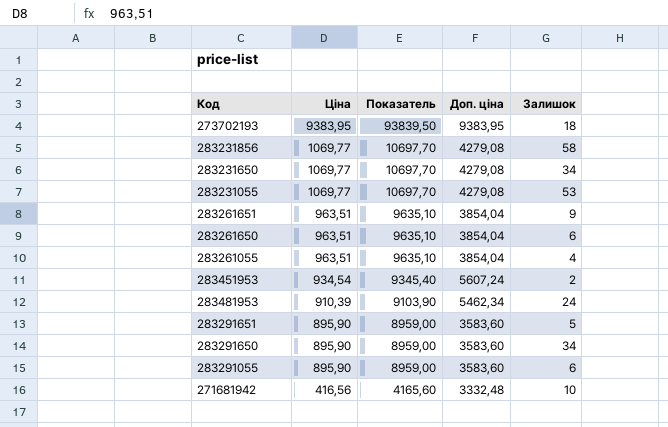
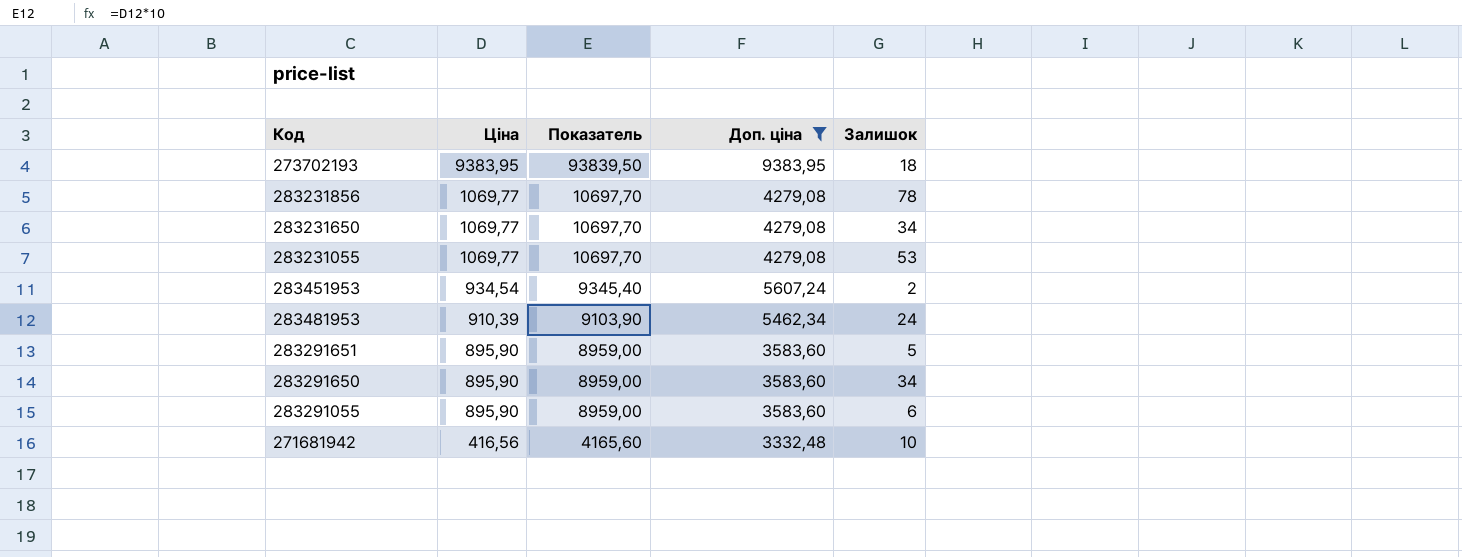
filter: none -> Доп. ціна != 3854,04
283231856 | Залишок: 58 -> 78

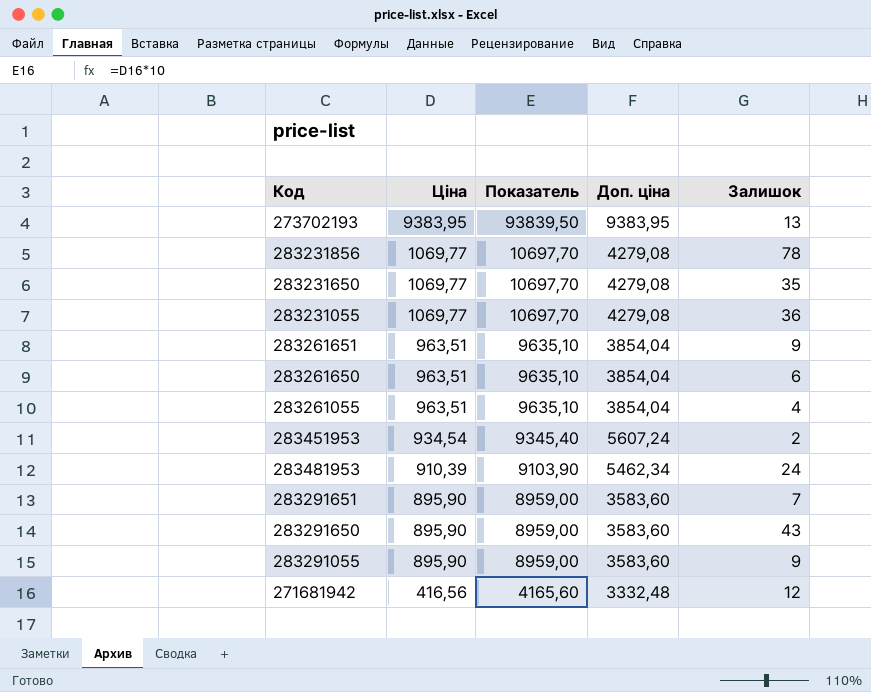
filter: Доп. ціна != 3854,04 -> none
273702193 | Залишок: 18 -> 13
283231650 | Залишок: 34 -> 35
283231055 | Залишок: 53 -> 36
283291651 | Залишок: 5 -> 7
283291650 | Залишок: 34 -> 43
283291055 | Залишок: 6 -> 9
271681942 | Залишок: 10 -> 12

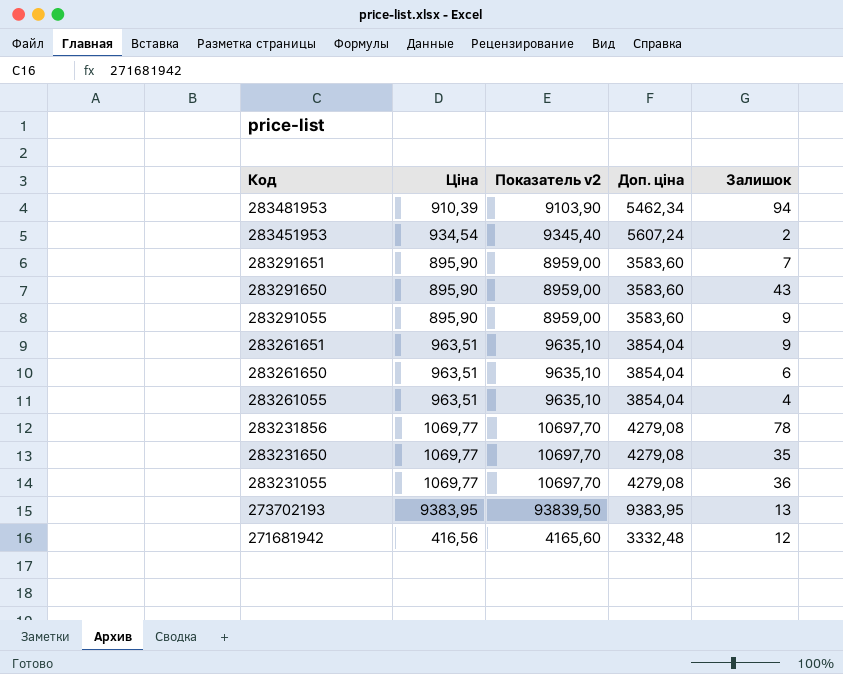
row order: Ціна descending -> Код descending
column name: Показатель -> Показатель v2
283481953 | Залишок: 24 -> 94

